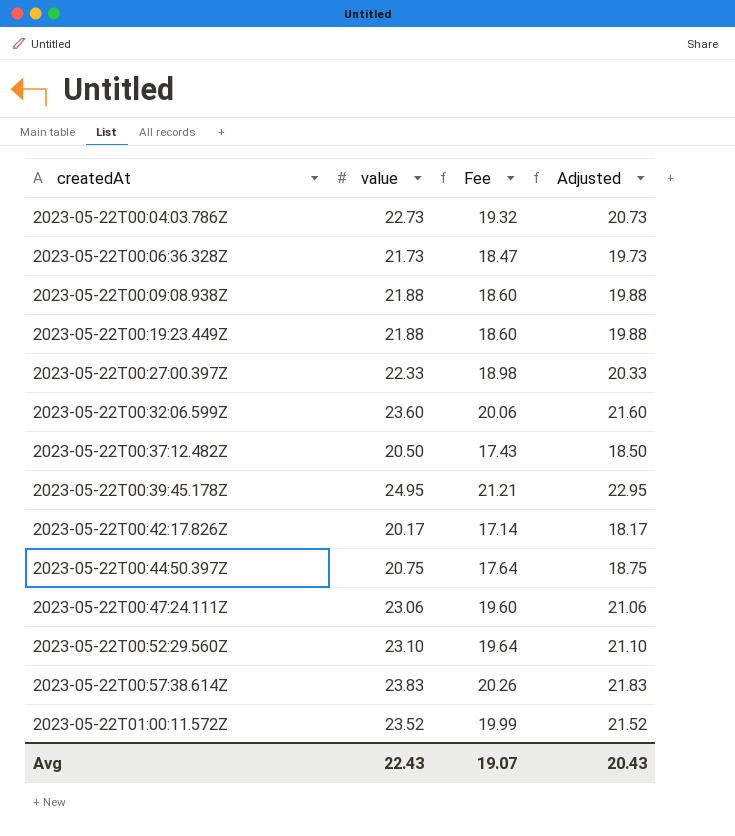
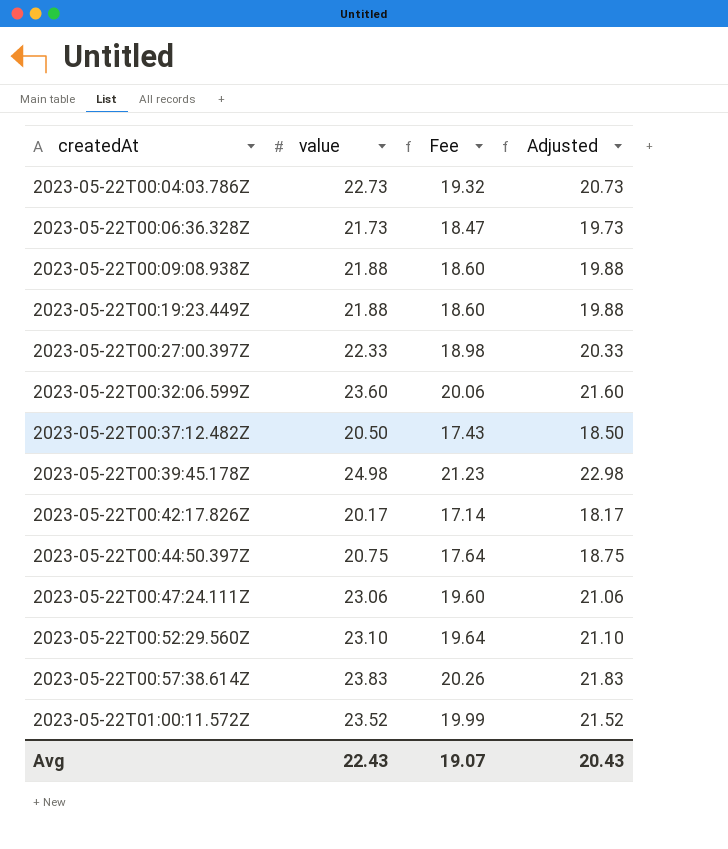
2023-05-22T00:39:45.178Z | value: 24.95 -> 24.98
2023-05-22T00:39:45.178Z | Fee: 21.21 -> 21.23
2023-05-22T00:39:45.178Z | Adjusted: 22.95 -> 22.98

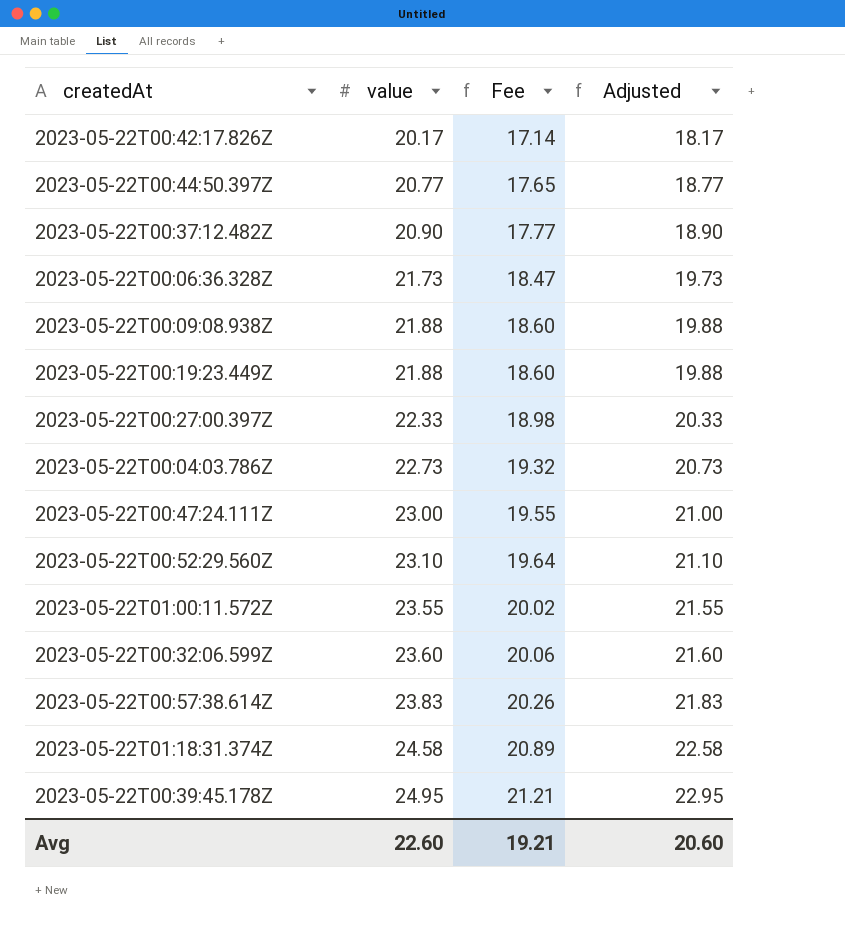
row order: createdAt ascending -> value ascending
2023-05-22T00:44:50.397Z | value: 20.75 -> 20.77
2023-05-22T00:44:50.397Z | Fee: 17.64 -> 17.65
2023-05-22T00:44:50.397Z | Adjusted: 18.75 -> 18.77
2023-05-22T00:37:12.482Z | value: 20.50 -> 20.90
2023-05-22T00:37:12.482Z | Fee: 17.43 -> 17.77
2023-05-22T00:37:12.482Z | Adjusted: 18.50 -> 18.90
2023-05-22T00:47:24.111Z | value: 23.06 -> 23.00
2023-05-22T00:47:24.111Z | Fee: 19.60 -> 19.55
2023-05-22T00:47:24.111Z | Adjusted: 21.06 -> 21.00
2023-05-22T01:00:11.572Z | value: 23.52 -> 23.55
2023-05-22T01:00:11.572Z | Fee: 19.99 -> 20.02
2023-05-22T01:00:11.572Z | Adjusted: 21.52 -> 21.55
row 2023-05-22T01:18:31.374Z: none -> 24.58 | 20.89 | 22.58
2023-05-22T00:39:45.178Z | value: 24.98 -> 24.95
2023-05-22T00:39:45.178Z | Fee: 21.23 -> 21.21
2023-05-22T00:39:45.178Z | Adjusted: 22.98 -> 22.95
Avg | value: 22.43 -> 22.60
Avg | Fee: 19.07 -> 19.21
Avg | Adjusted: 20.43 -> 20.60

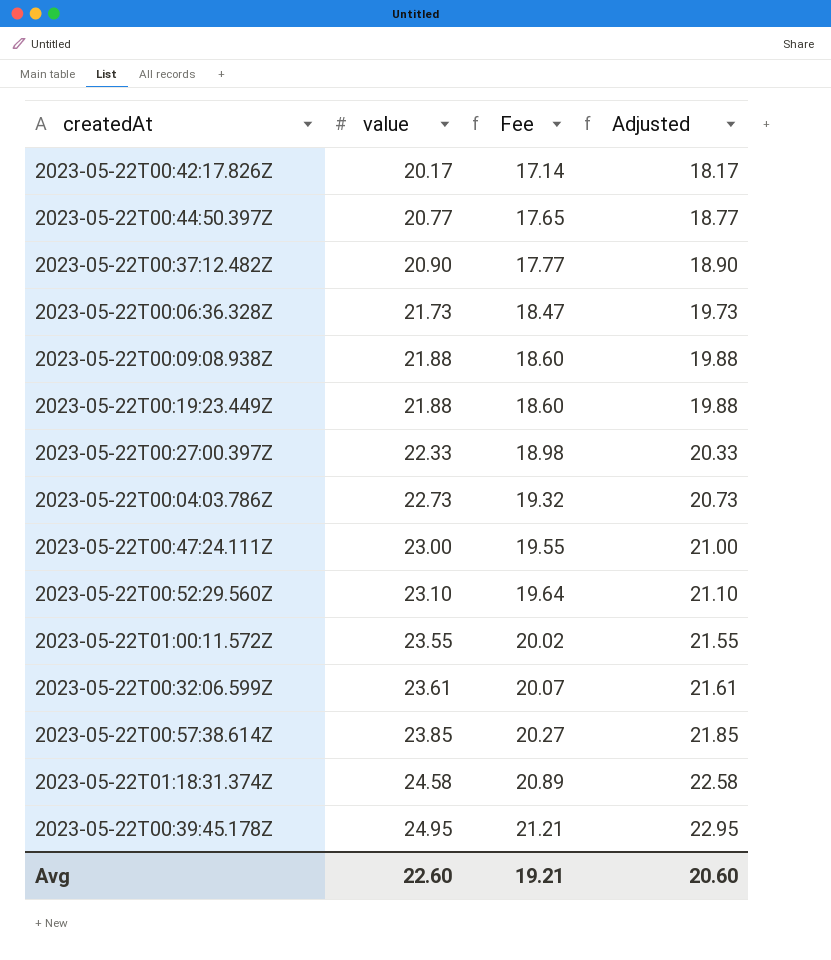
2023-05-22T00:32:06.599Z | value: 23.60 -> 23.61
2023-05-22T00:32:06.599Z | Fee: 20.06 -> 20.07
2023-05-22T00:32:06.599Z | Adjusted: 21.60 -> 21.61
2023-05-22T00:57:38.614Z | value: 23.83 -> 23.85
2023-05-22T00:57:38.614Z | Fee: 20.26 -> 20.27
2023-05-22T00:57:38.614Z | Adjusted: 21.83 -> 21.85

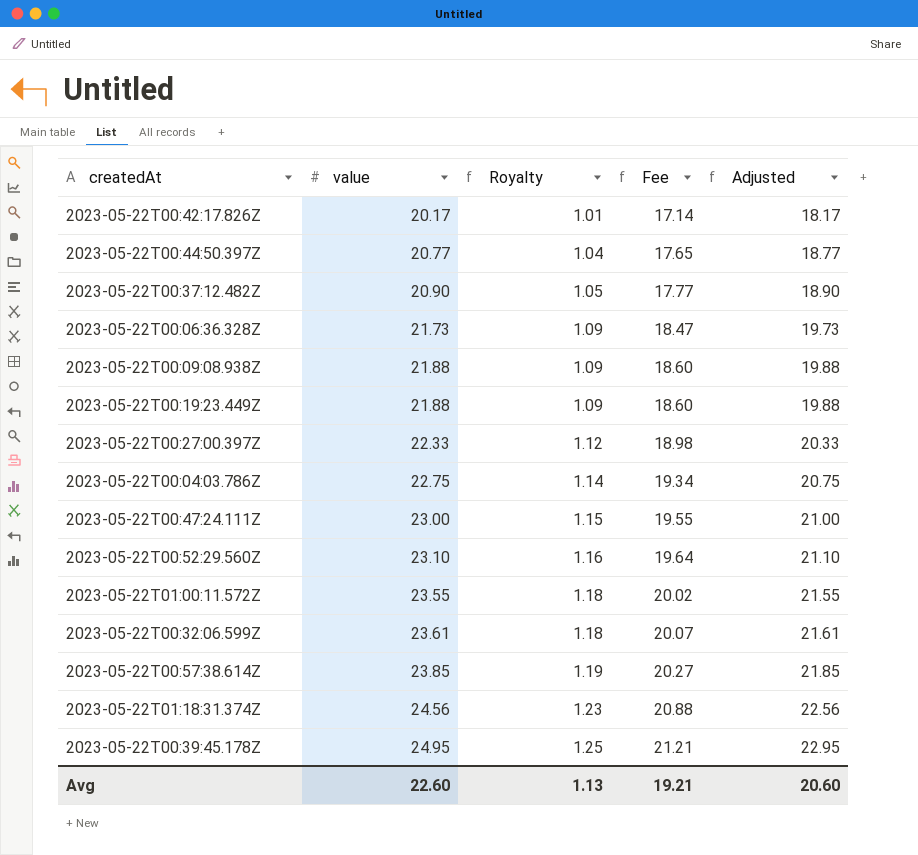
column Royalty | formula: none -> [value] * 0.05
2023-05-22T00:04:03.786Z | value: 22.73 -> 22.75
2023-05-22T00:04:03.786Z | Fee: 19.32 -> 19.34
2023-05-22T00:04:03.786Z | Adjusted: 20.73 -> 20.75
2023-05-22T01:18:31.374Z | value: 24.58 -> 24.56
2023-05-22T01:18:31.374Z | Fee: 20.89 -> 20.88
2023-05-22T01:18:31.374Z | Adjusted: 22.58 -> 22.56

